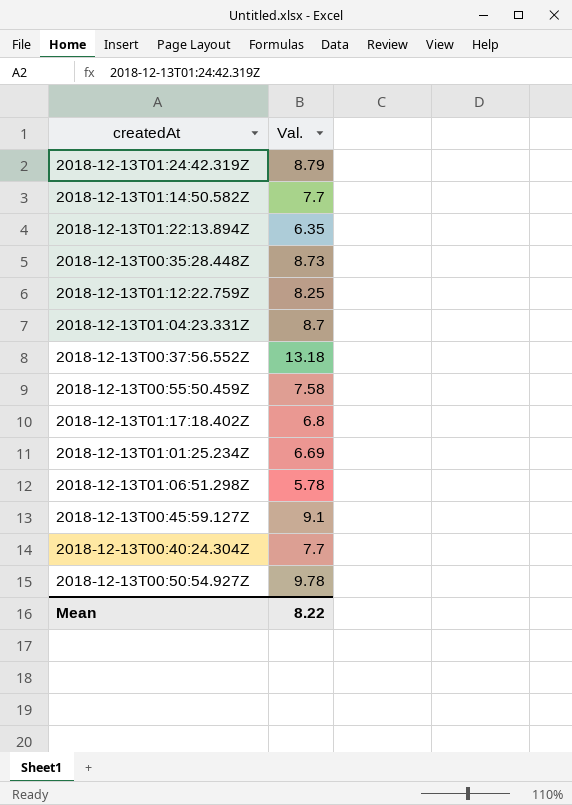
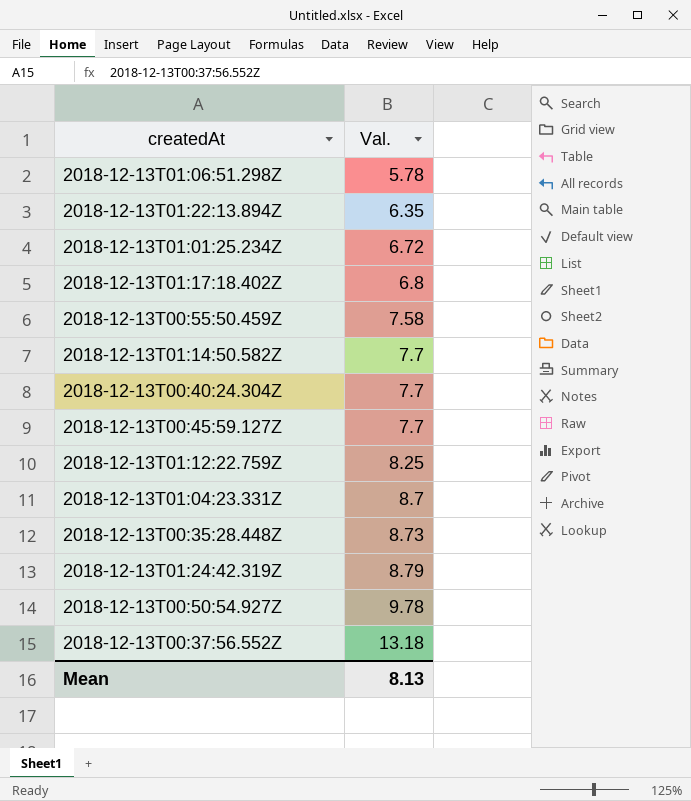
row order: none -> Val. ascending
2018-12-13T01:01:25.234Z | Val.: 6.69 -> 6.72
2018-12-13T00:45:59.127Z | Val.: 9.1 -> 7.7
Mean | Val.: 8.22 -> 8.13

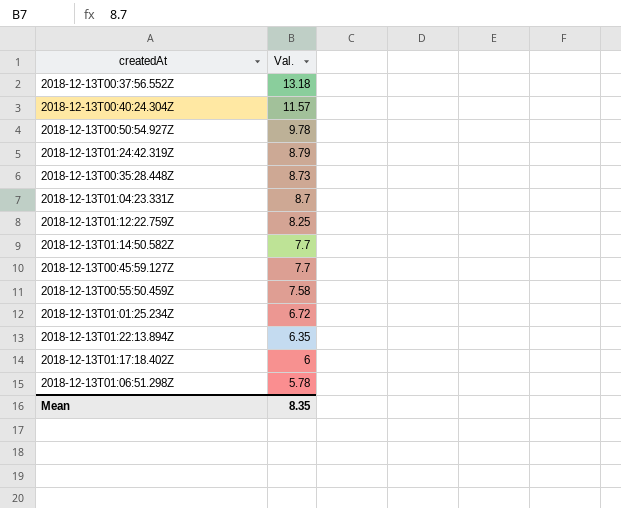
row order: Val. ascending -> Val. descending
2018-12-13T00:40:24.304Z | Val.: 7.7 -> 11.57
2018-12-13T01:17:18.402Z | Val.: 6.8 -> 6
Mean | Val.: 8.13 -> 8.35

